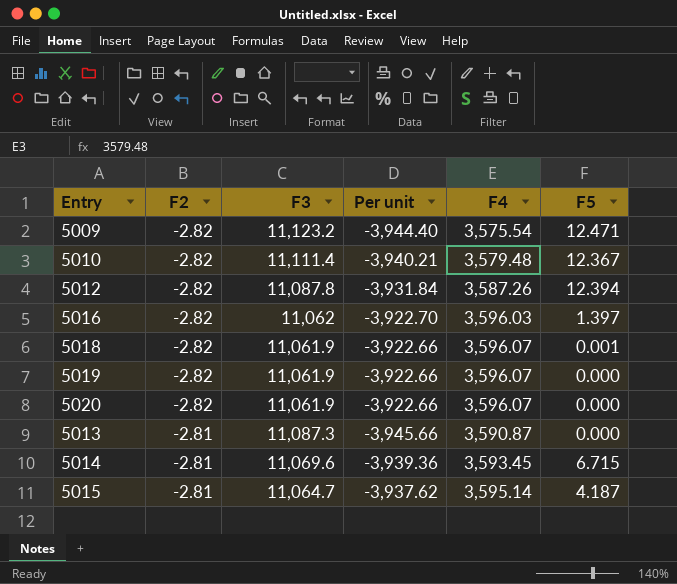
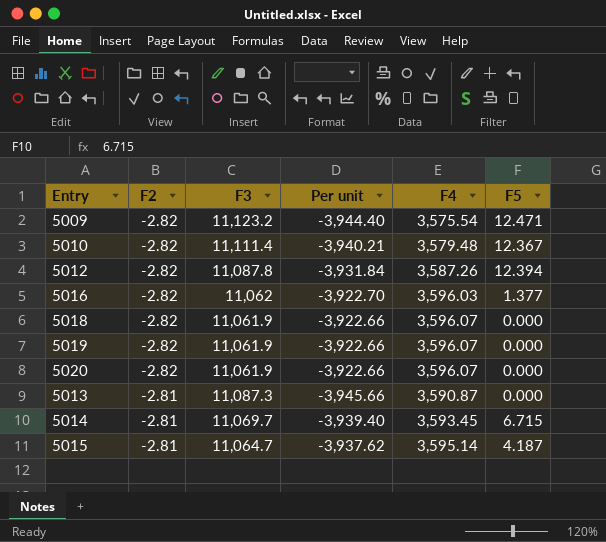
5016 | F5: 1.397 -> 1.377
5018 | F5: 0.001 -> 0.000
5014 | F3: 11,069.6 -> 11,069.7
5014 | Per unit: -3,939.36 -> -3,939.40

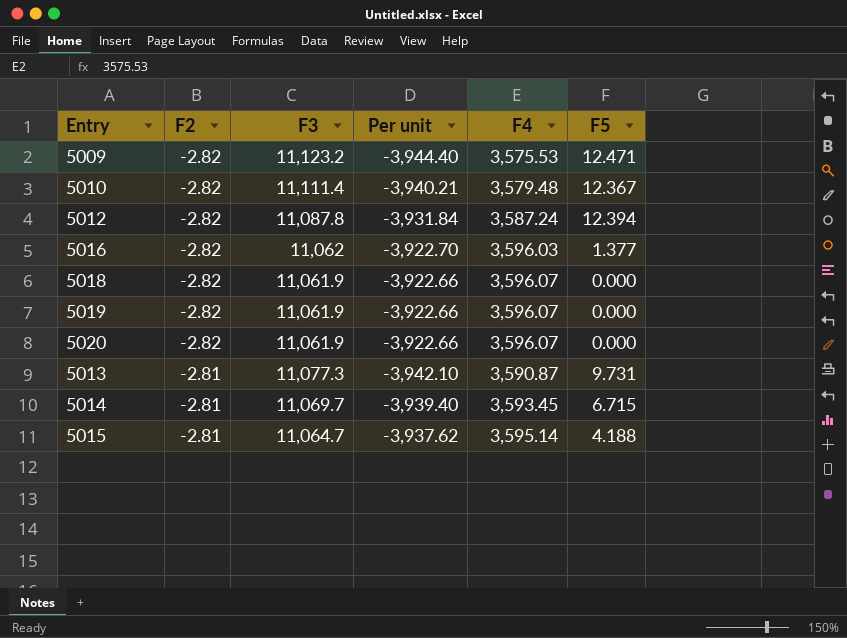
5009 | F4: 3,575.54 -> 3,575.53
5012 | F4: 3,587.26 -> 3,587.24
5013 | F3: 11,087.3 -> 11,077.3
5013 | Per unit: -3,945.66 -> -3,942.10
5013 | F5: 0.000 -> 9.731
5015 | F5: 4.187 -> 4.188

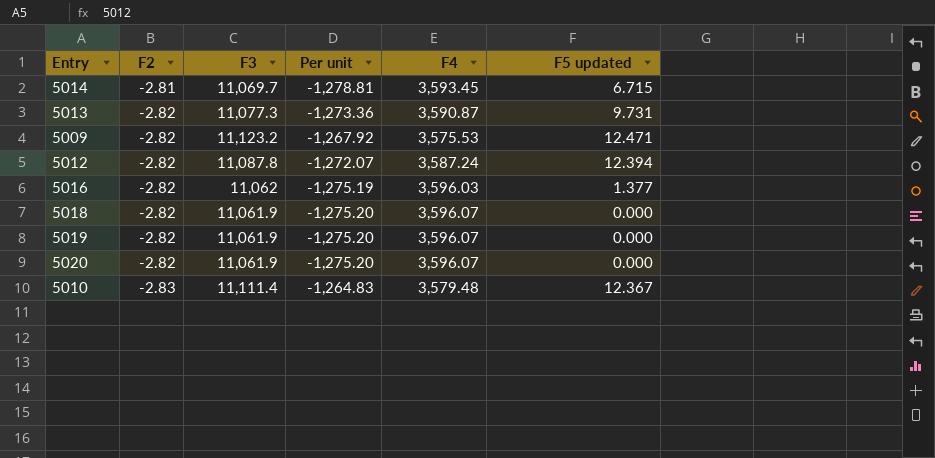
row order: F2 ascending -> F2 descending
column Per unit | formula: [F3] / [F2] -> [F4] / [F2]
column name: F5 -> F5 updated
row 5015: -2.81 | 11,064.7 | -3,937.62 | 3,595.14 | 4.188 -> none
5013 | F2: -2.81 -> -2.82
5010 | F2: -2.82 -> -2.83

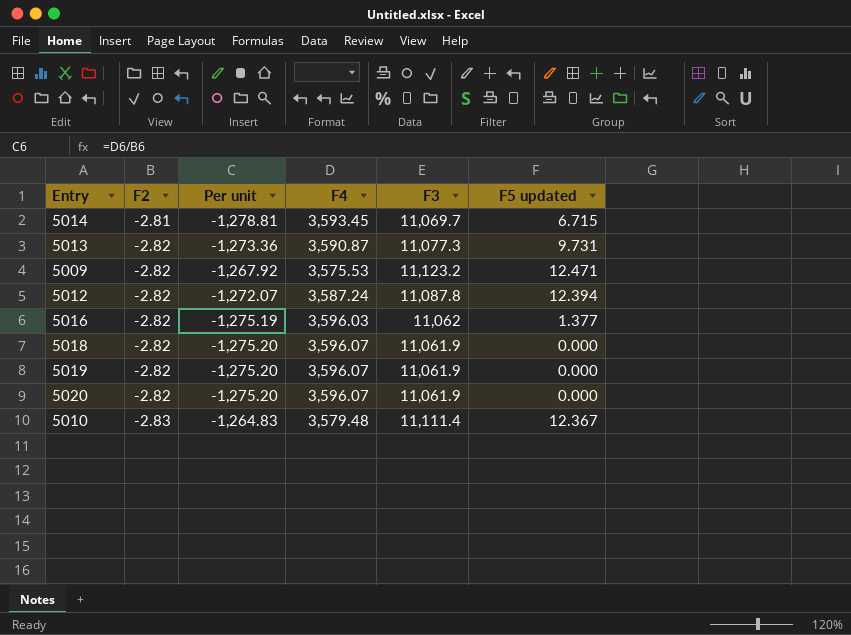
column F3 | position: 3 -> 5

